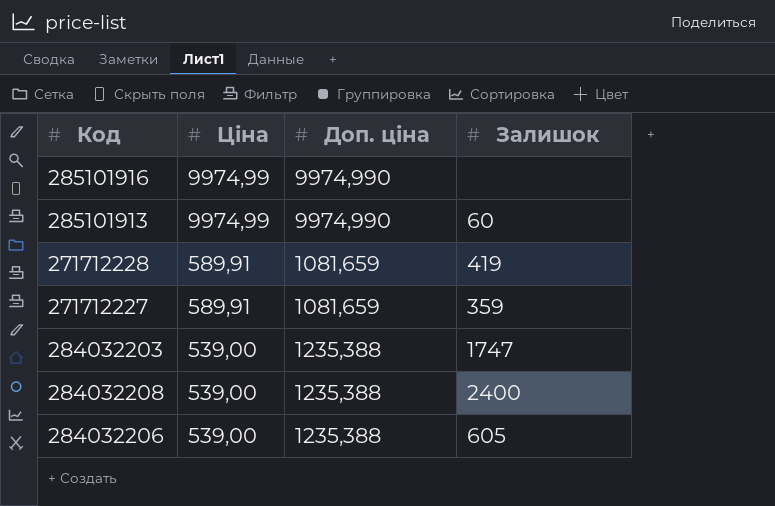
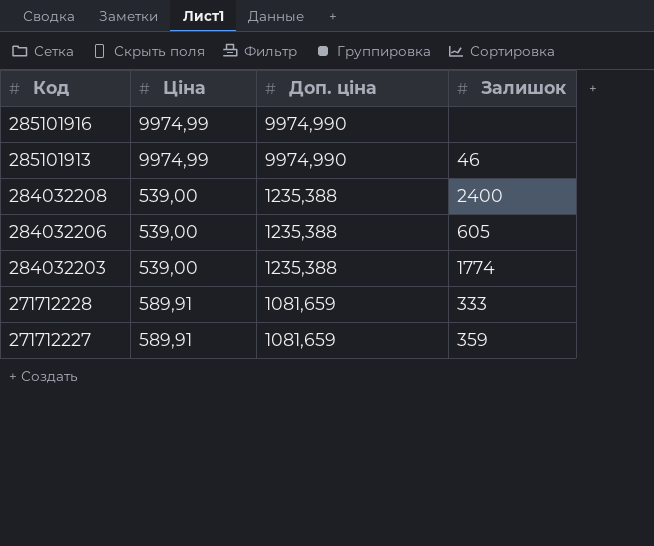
row order: Ціна descending -> Код descending
285101913 | Залишок: 60 -> 46
284032203 | Залишок: 1747 -> 1774
271712228 | Залишок: 419 -> 333

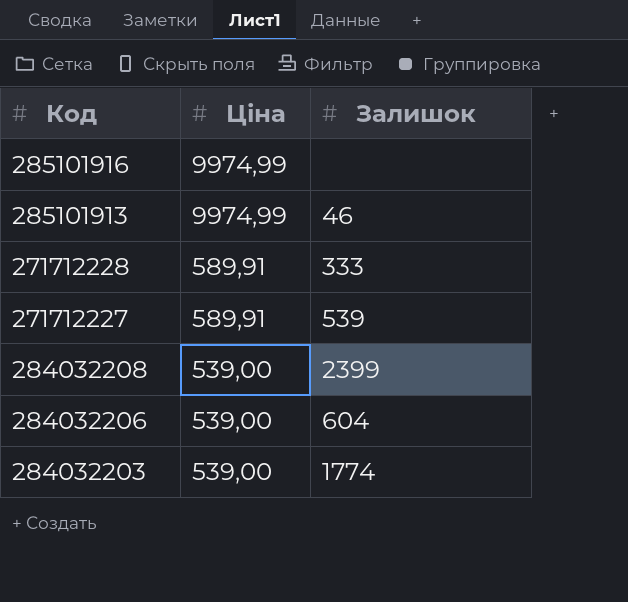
row order: Код descending -> Ціна descending
column Доп. ціна | position: 3 -> none
271712227 | Залишок: 359 -> 539
284032208 | Залишок: 2400 -> 2399
284032206 | Залишок: 605 -> 604

